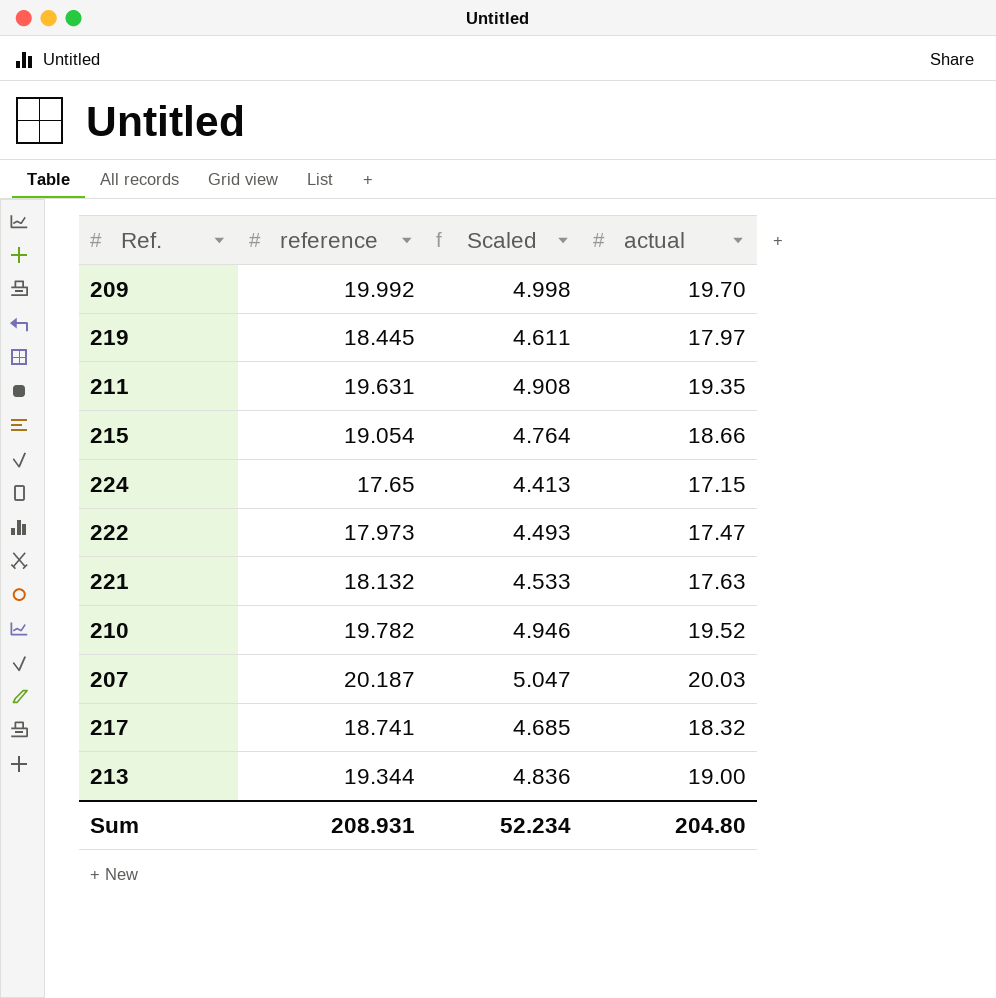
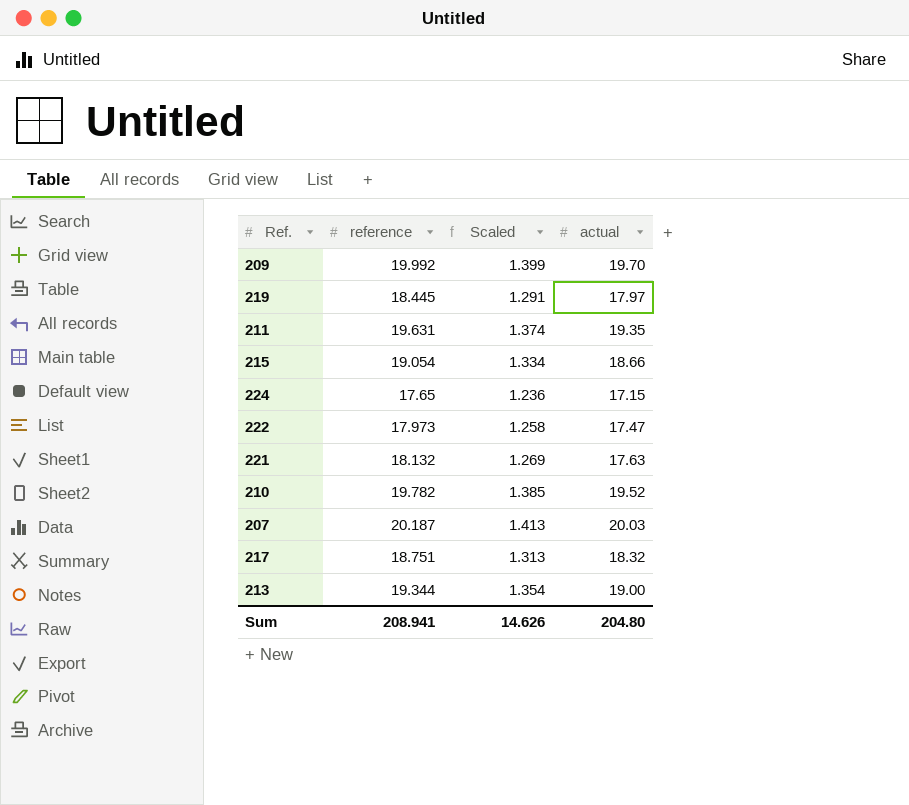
column Scaled | formula: [reference] * 0.25 -> [reference] * 0.07
217 | reference: 18.741 -> 18.751
Sum | reference: 208.931 -> 208.941
Sum | Scaled: 52.234 -> 14.626

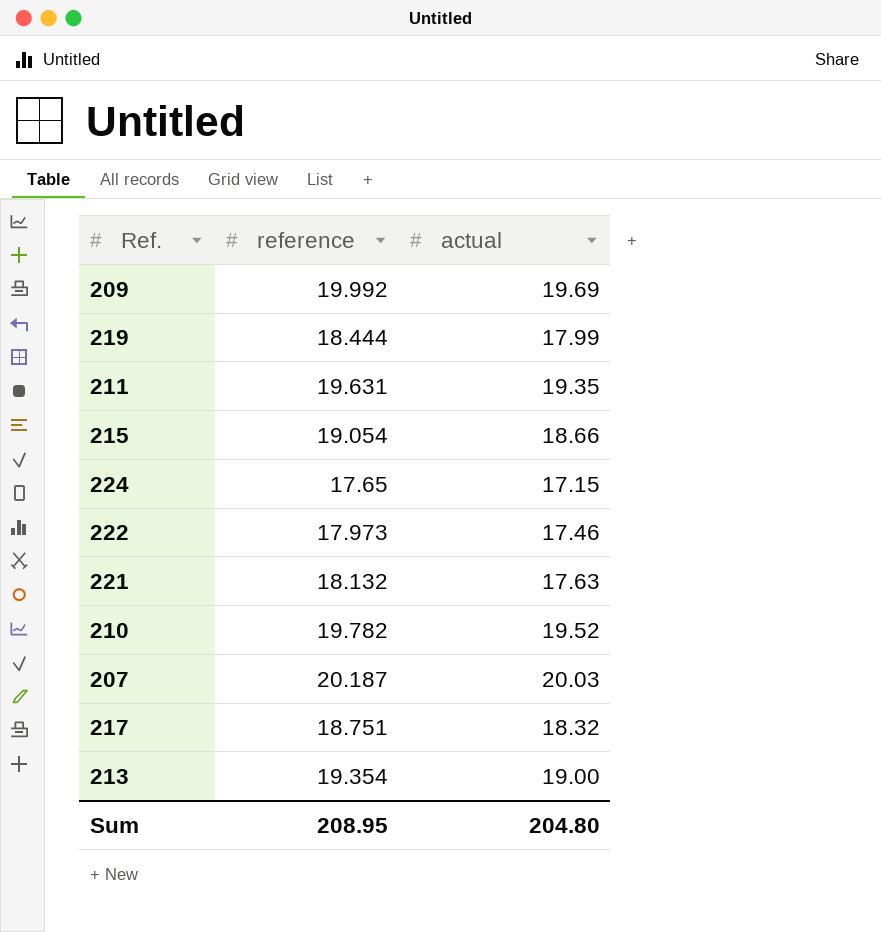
column Scaled | formula: [reference] * 0.07 -> none
209 | actual: 19.70 -> 19.69
219 | reference: 18.445 -> 18.444
219 | actual: 17.97 -> 17.99
222 | actual: 17.47 -> 17.46
213 | reference: 19.344 -> 19.354
Sum | reference: 208.941 -> 208.95

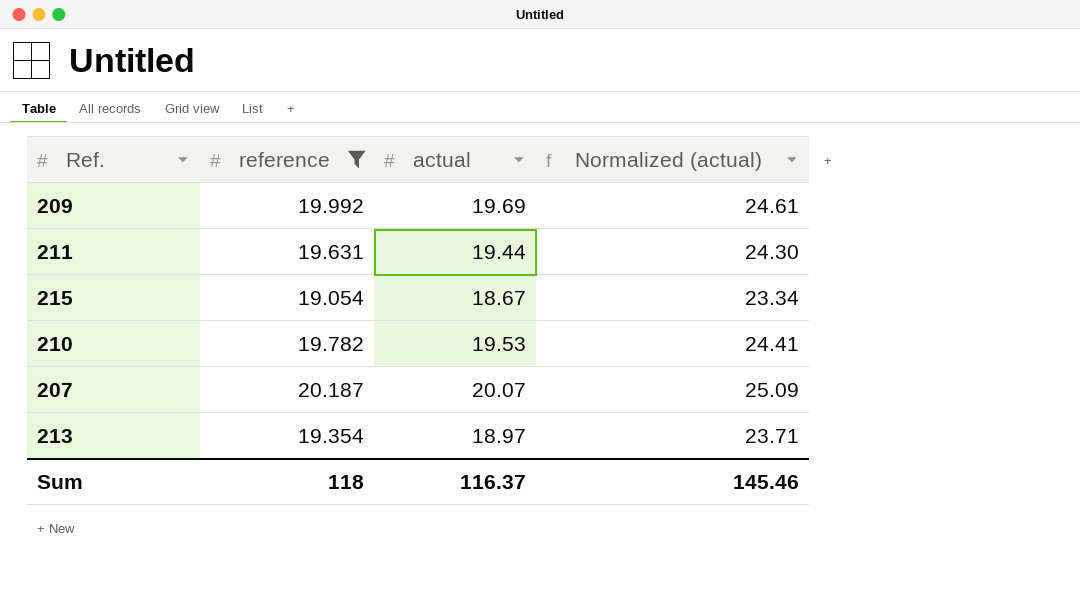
filter: none -> reference >= 19.054
column Normalized (actual) | formula: none -> [actual] * 1.25
211 | actual: 19.35 -> 19.44
215 | actual: 18.66 -> 18.67
210 | actual: 19.52 -> 19.53
207 | actual: 20.03 -> 20.07
213 | actual: 19.00 -> 18.97
Sum | reference: 208.95 -> 118
Sum | actual: 204.80 -> 116.37

